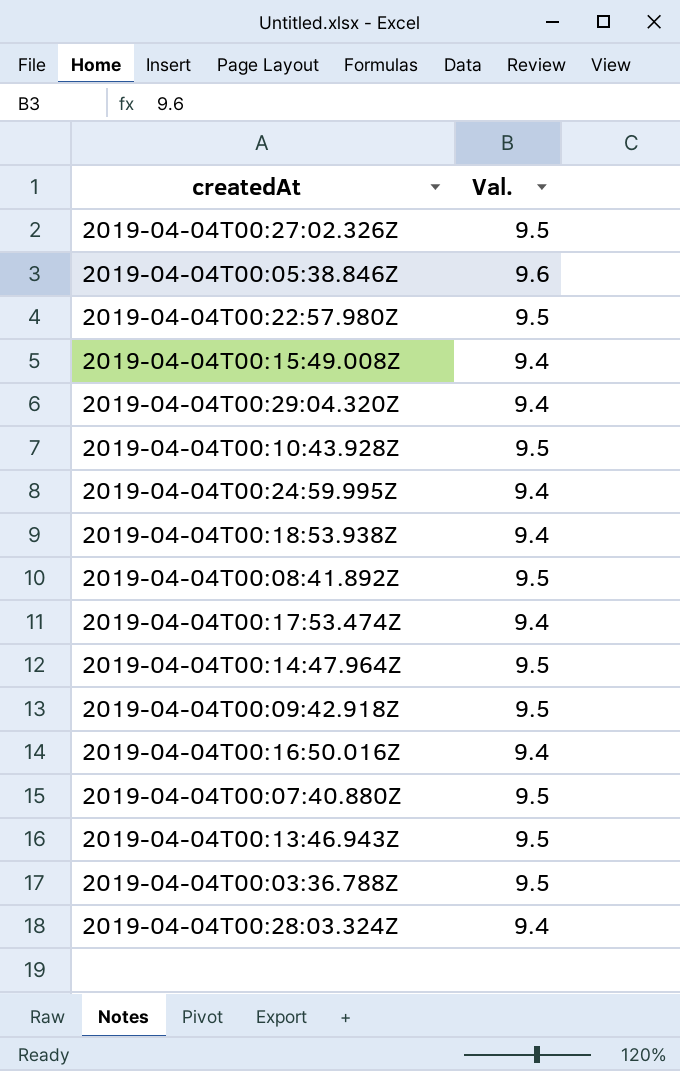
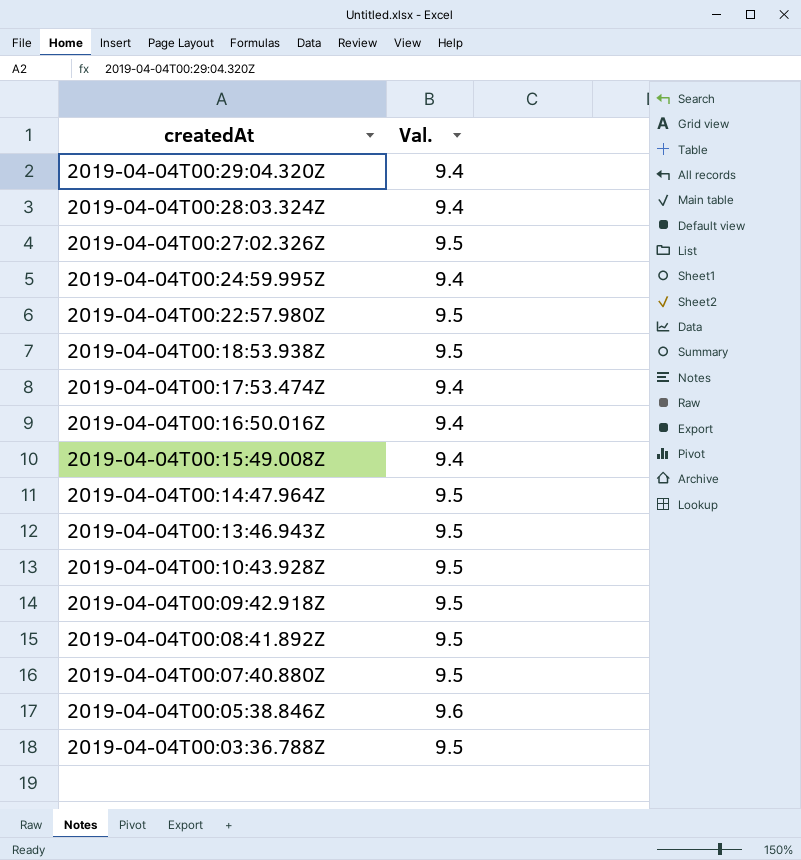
row order: none -> createdAt descending
2019-04-04T00:18:53.938Z | Val.: 9.4 -> 9.5

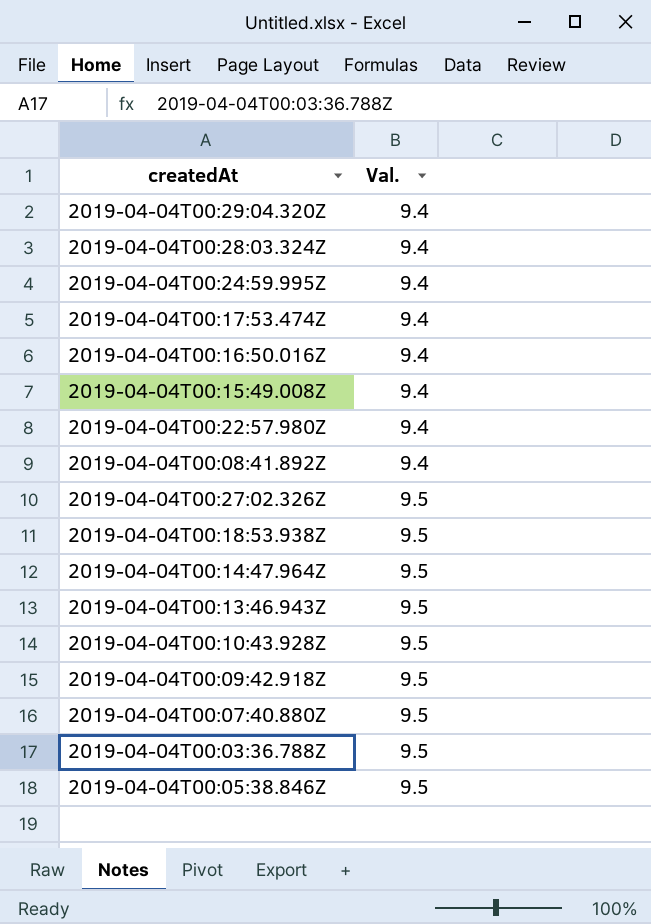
row order: createdAt descending -> Val. ascending
2019-04-04T00:22:57.980Z | Val.: 9.5 -> 9.4
2019-04-04T00:08:41.892Z | Val.: 9.5 -> 9.4
2019-04-04T00:05:38.846Z | Val.: 9.6 -> 9.5

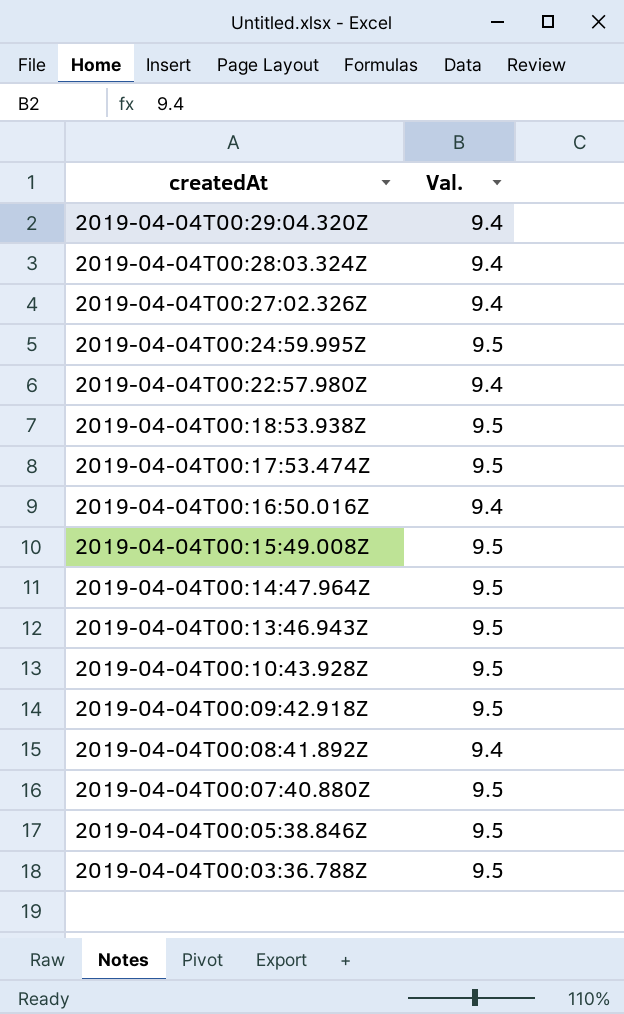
row order: Val. ascending -> createdAt descending
2019-04-04T00:27:02.326Z | Val.: 9.5 -> 9.4
2019-04-04T00:24:59.995Z | Val.: 9.4 -> 9.5
2019-04-04T00:17:53.474Z | Val.: 9.4 -> 9.5
2019-04-04T00:15:49.008Z | Val.: 9.4 -> 9.5

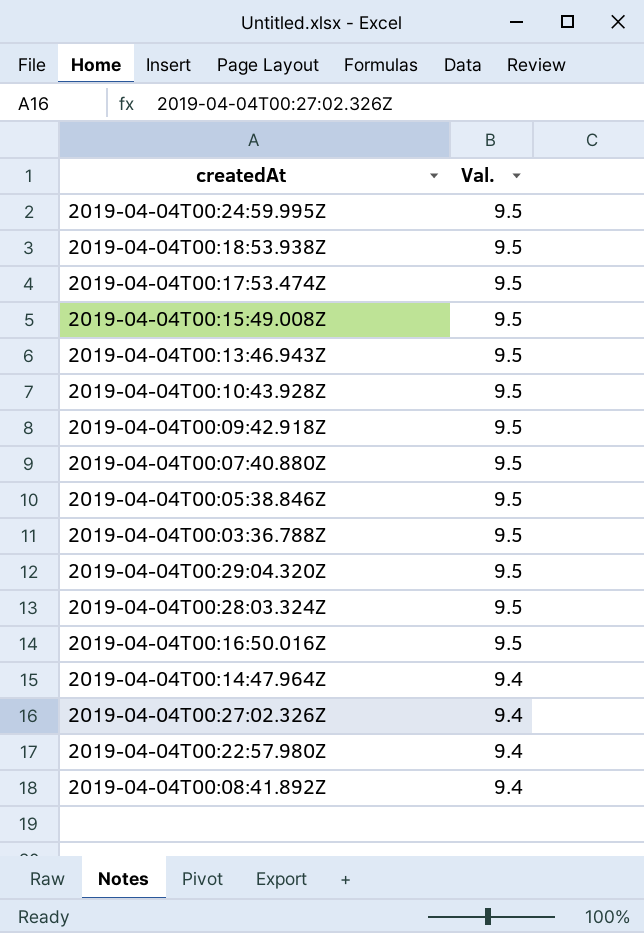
row order: createdAt descending -> Val. descending
2019-04-04T00:29:04.320Z | Val.: 9.4 -> 9.5
2019-04-04T00:28:03.324Z | Val.: 9.4 -> 9.5
2019-04-04T00:16:50.016Z | Val.: 9.4 -> 9.5
2019-04-04T00:14:47.964Z | Val.: 9.5 -> 9.4

